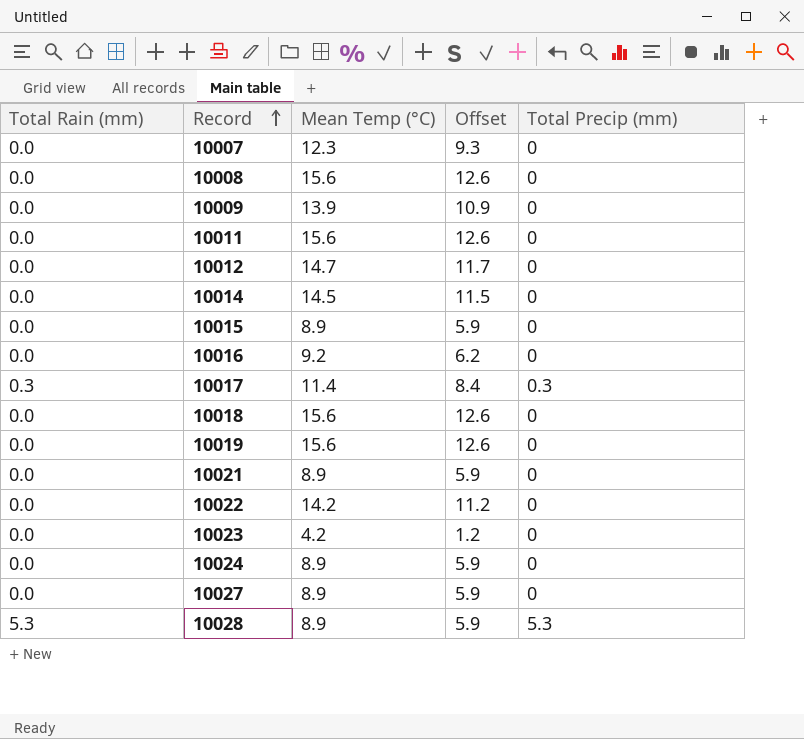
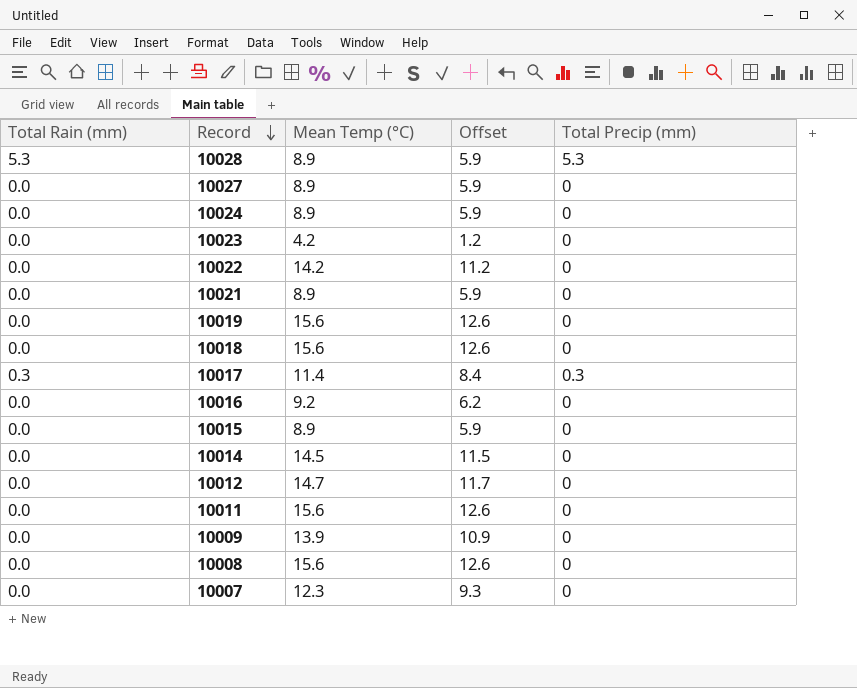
row order: Record ascending -> Record descending

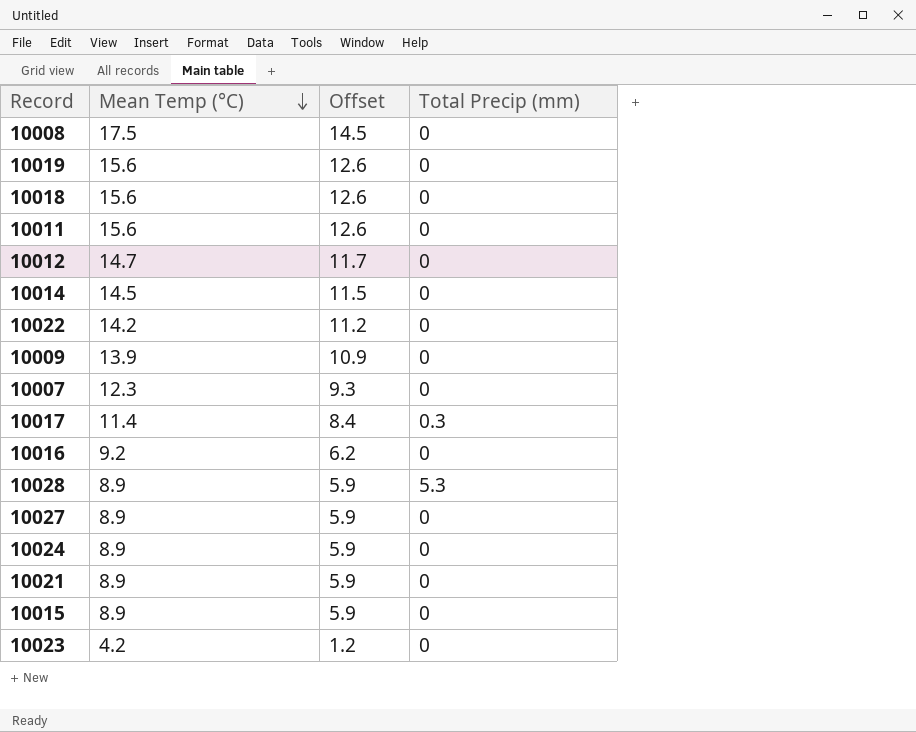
row order: Record descending -> Mean Temp (°C) descending
column Total Rain (mm) | position: 1 -> none
10008 | Mean Temp (°C): 15.6 -> 17.5
10008 | Offset: 12.6 -> 14.5

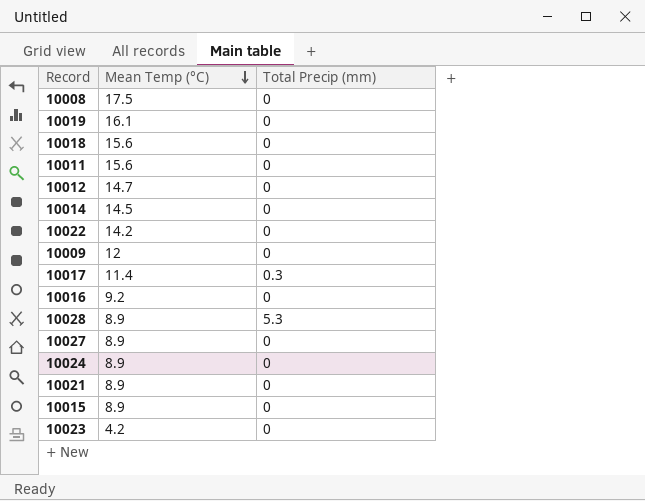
column Offset | formula: [Mean Temp (°C)] - 3 -> none
row 10007: 12.3 | 9.3 | 0 -> none
10019 | Mean Temp (°C): 15.6 -> 16.1
10009 | Mean Temp (°C): 13.9 -> 12

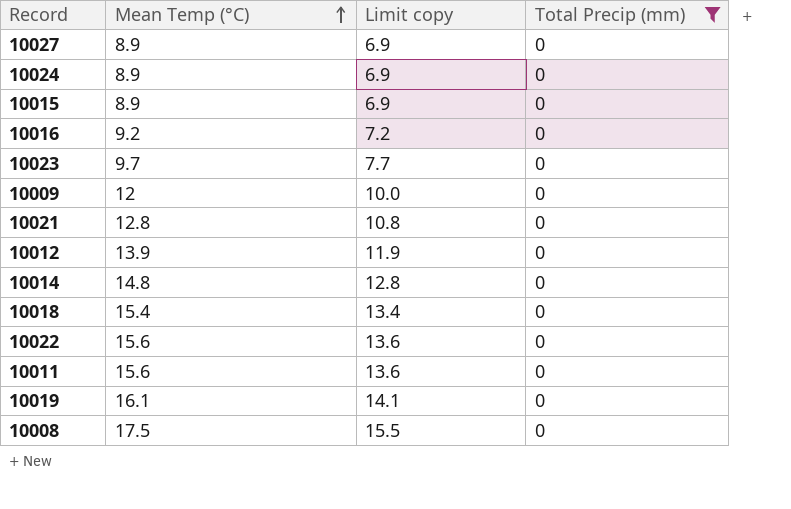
filter: none -> Total Precip (mm) = 0
row order: Mean Temp (°C) descending -> Mean Temp (°C) ascending
column Limit copy | formula: none -> [Mean Temp (°C)] - 2
10023 | Mean Temp (°C): 4.2 -> 9.7
10021 | Mean Temp (°C): 8.9 -> 12.8
10012 | Mean Temp (°C): 14.7 -> 13.9
10014 | Mean Temp (°C): 14.5 -> 14.8
10018 | Mean Temp (°C): 15.6 -> 15.4
10022 | Mean Temp (°C): 14.2 -> 15.6

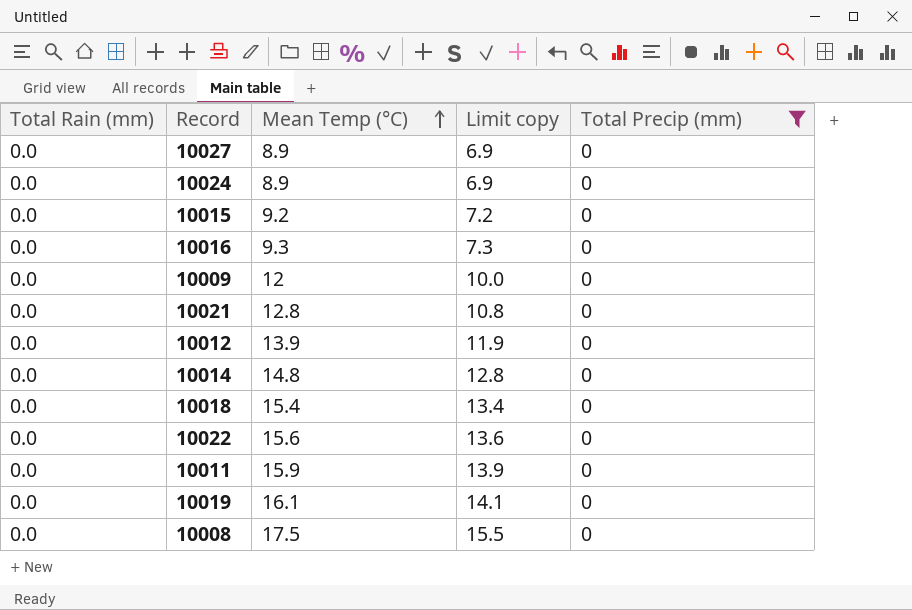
column Total Rain (mm) | position: none -> 1
row 10023: 9.7 | 7.7 | 0 -> none
10015 | Mean Temp (°C): 8.9 -> 9.2
10015 | Limit copy: 6.9 -> 7.2
10016 | Mean Temp (°C): 9.2 -> 9.3
10016 | Limit copy: 7.2 -> 7.3
10011 | Mean Temp (°C): 15.6 -> 15.9
10011 | Limit copy: 13.6 -> 13.9

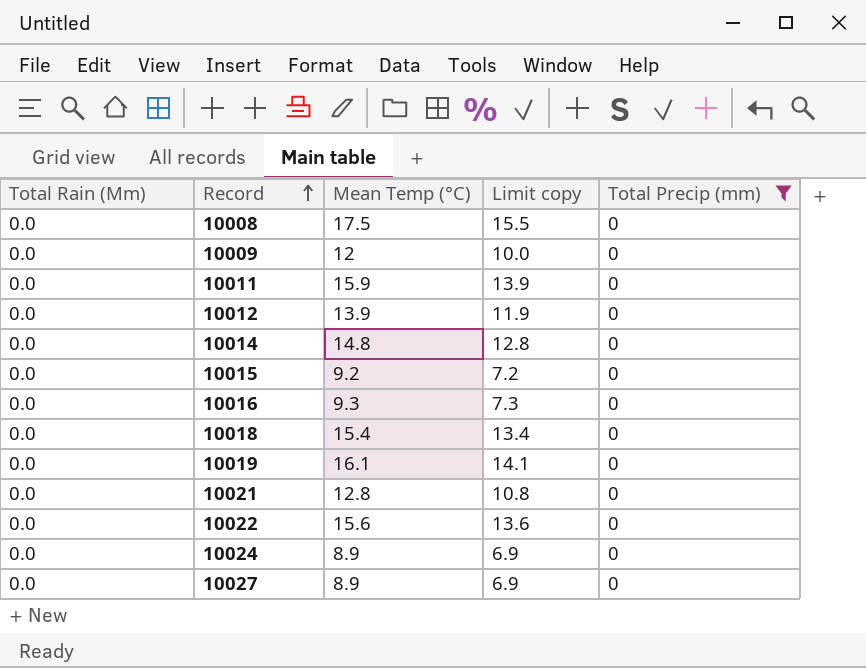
row order: Mean Temp (°C) ascending -> Record ascending
column name: Total Rain (mm) -> Total Rain (Mm)

